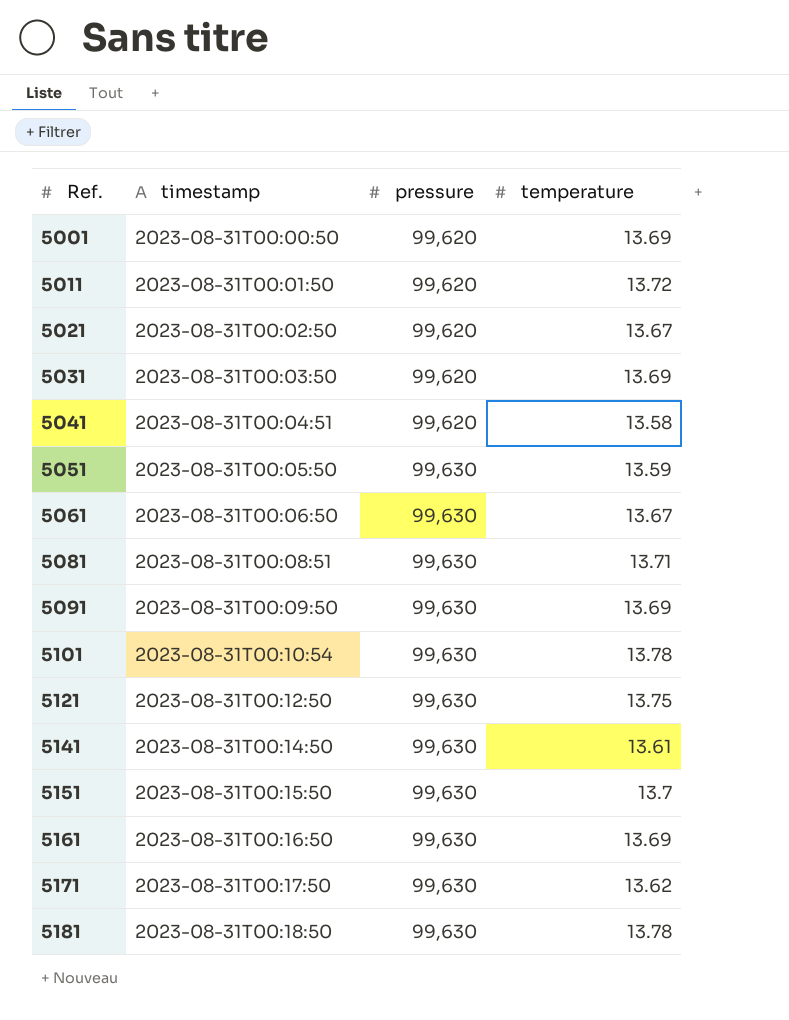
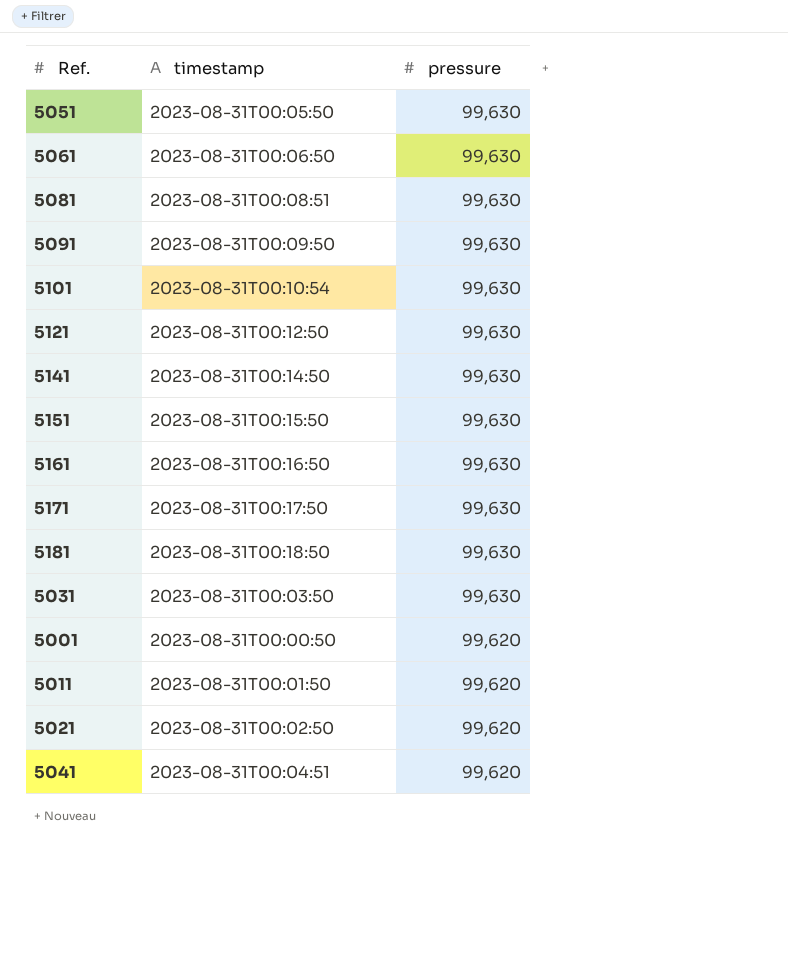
row order: Ref. ascending -> pressure descending
column temperature | position: 4 -> none
5031 | pressure: 99,620 -> 99,630

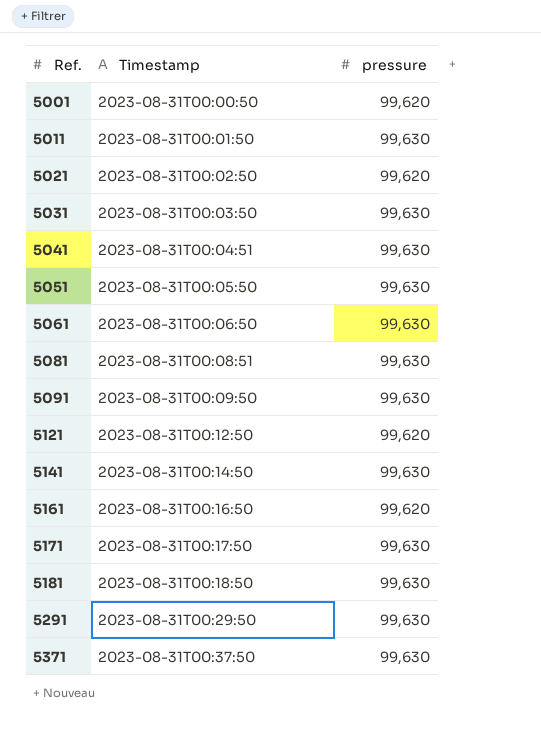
row order: pressure descending -> Ref. ascending
column name: timestamp -> Timestamp
row 5101: 2023-08-31T00:10:54 | 99,630 -> none
row 5151: 2023-08-31T00:15:50 | 99,630 -> none
5011 | pressure: 99,620 -> 99,630
5041 | pressure: 99,620 -> 99,630
5121 | pressure: 99,630 -> 99,620
5161 | pressure: 99,630 -> 99,620
row 5291: none -> 2023-08-31T00:29:50 | 99,630
row 5371: none -> 2023-08-31T00:37:50 | 99,630

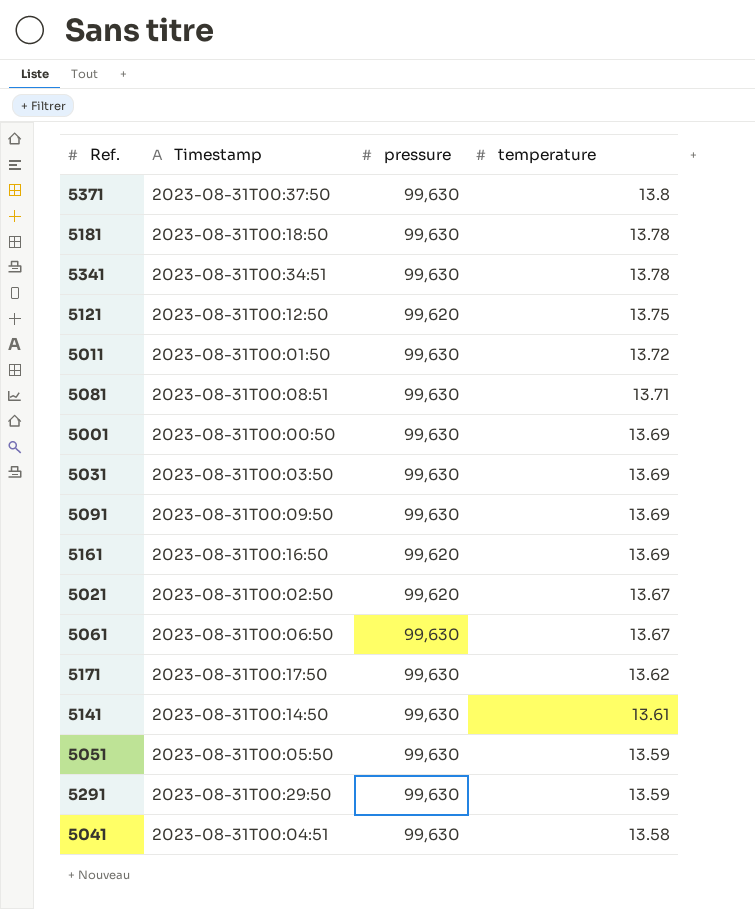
row order: Ref. ascending -> temperature descending
column temperature | position: none -> 4
row 5341: none -> 2023-08-31T00:34:51 | 99,630 | 13.78
5001 | pressure: 99,620 -> 99,630

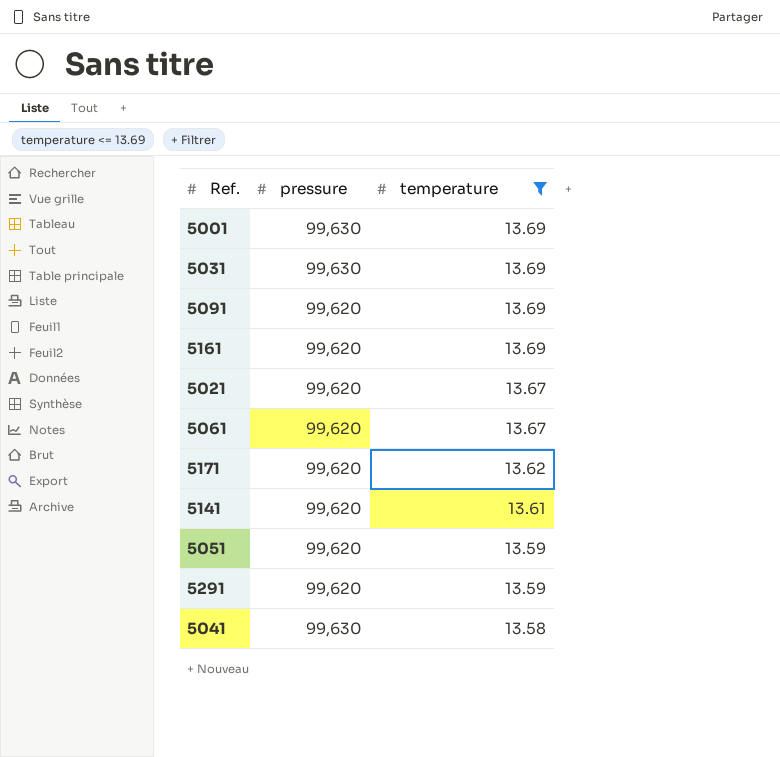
filter: none -> temperature <= 13.69
column Timestamp | position: 2 -> none
5091 | pressure: 99,630 -> 99,620
5061 | pressure: 99,630 -> 99,620
5171 | pressure: 99,630 -> 99,620
5141 | pressure: 99,630 -> 99,620
5051 | pressure: 99,630 -> 99,620
5291 | pressure: 99,630 -> 99,620

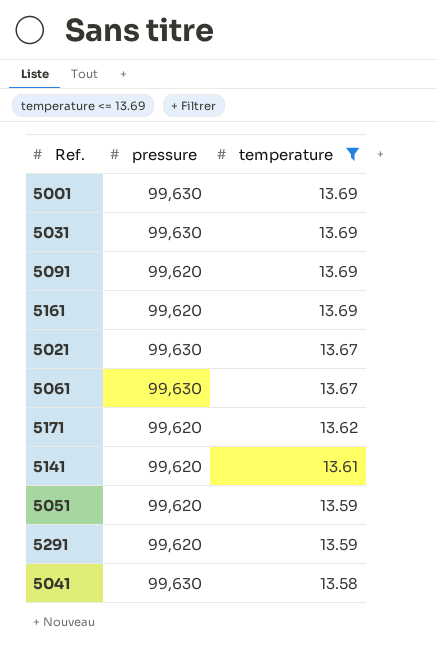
5021 | pressure: 99,620 -> 99,630
5061 | pressure: 99,620 -> 99,630

